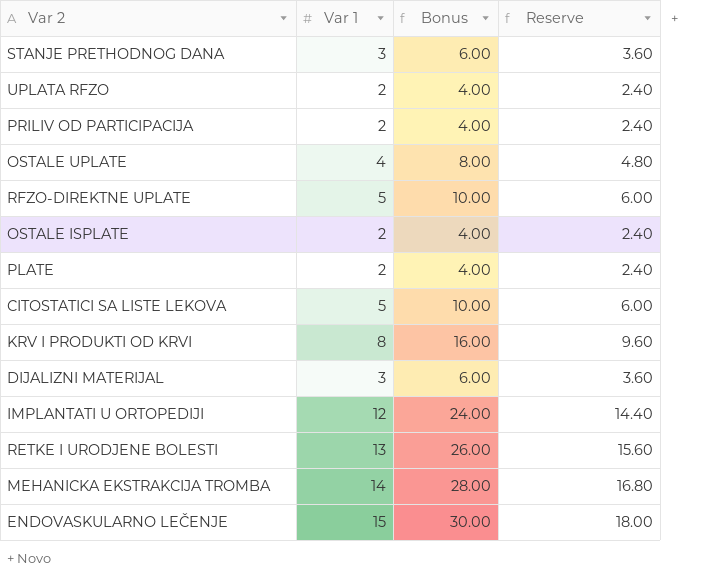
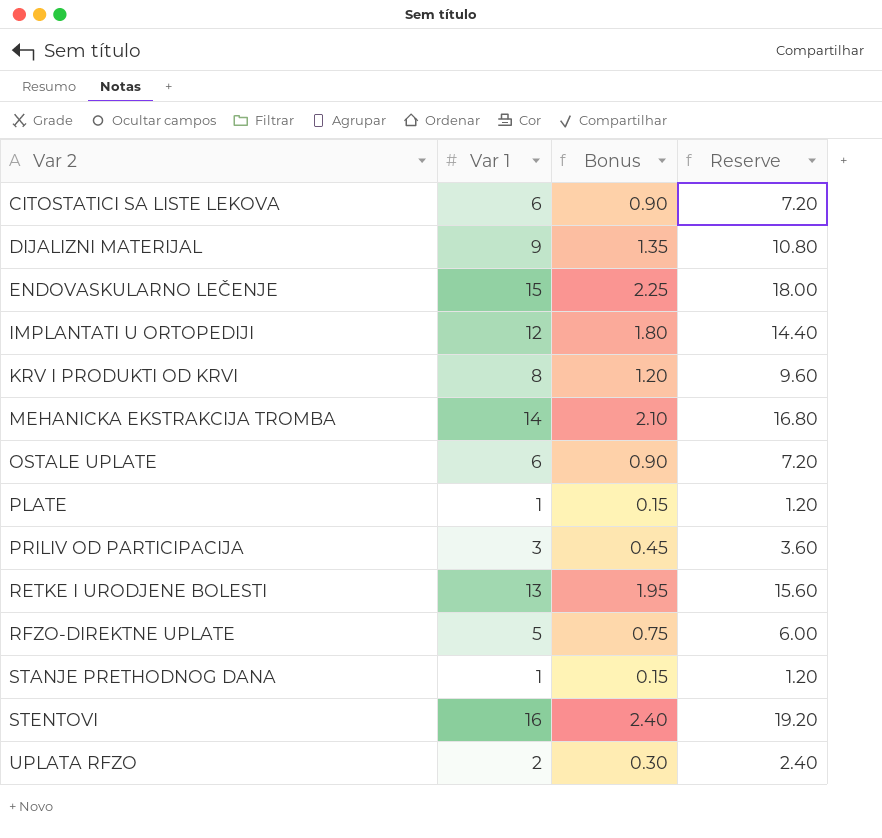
row order: none -> Var 2 ascending
column Bonus | formula: [Var 1] * 2 -> [Var 1] * 0.15
row OSTALE ISPLATE: 2 | 4.00 | 2.40 -> none
CITOSTATICI SA LISTE LEKOVA | Var 1: 5 -> 6
CITOSTATICI SA LISTE LEKOVA | Reserve: 6.00 -> 7.20
DIJALIZNI MATERIJAL | Var 1: 3 -> 9
DIJALIZNI MATERIJAL | Reserve: 3.60 -> 10.80
OSTALE UPLATE | Var 1: 4 -> 6
OSTALE UPLATE | Reserve: 4.80 -> 7.20
PLATE | Var 1: 2 -> 1
PLATE | Reserve: 2.40 -> 1.20
PRILIV OD PARTICIPACIJA | Var 1: 2 -> 3
PRILIV OD PARTICIPACIJA | Reserve: 2.40 -> 3.60
STANJE PRETHODNOG DANA | Var 1: 3 -> 1
STANJE PRETHODNOG DANA | Reserve: 3.60 -> 1.20
row STENTOVI: none -> 16 | 2.40 | 19.20

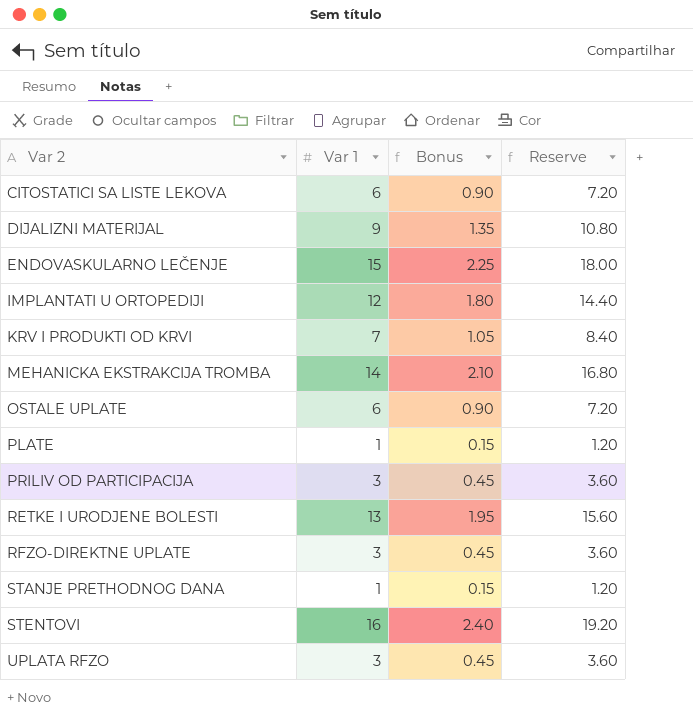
KRV I PRODUKTI OD KRVI | Var 1: 8 -> 7
KRV I PRODUKTI OD KRVI | Bonus: 1.20 -> 1.05
KRV I PRODUKTI OD KRVI | Reserve: 9.60 -> 8.40
RFZO-DIREKTNE UPLATE | Var 1: 5 -> 3
RFZO-DIREKTNE UPLATE | Bonus: 0.75 -> 0.45
RFZO-DIREKTNE UPLATE | Reserve: 6.00 -> 3.60
UPLATA RFZO | Var 1: 2 -> 3
UPLATA RFZO | Bonus: 0.30 -> 0.45
UPLATA RFZO | Reserve: 2.40 -> 3.60

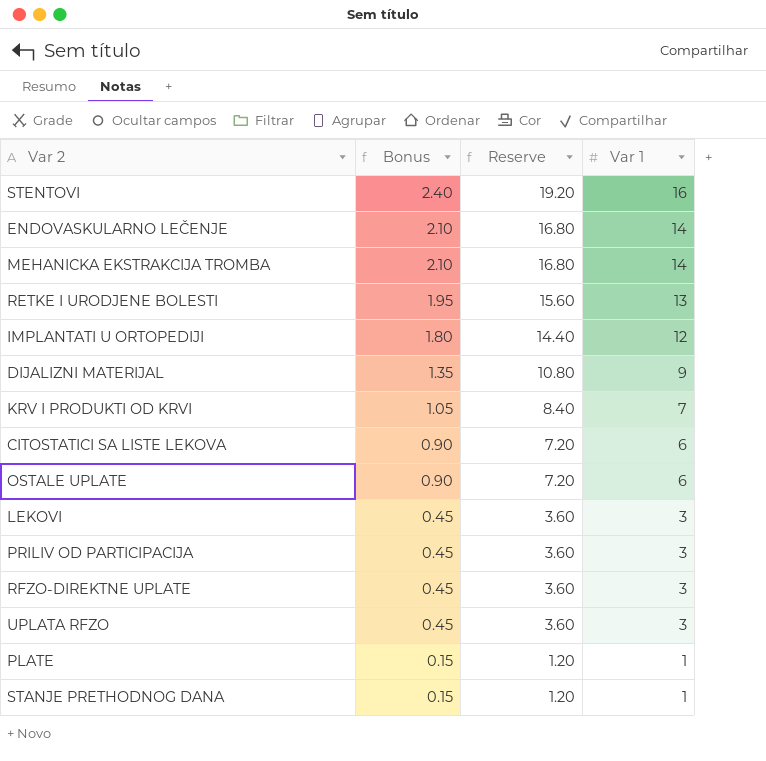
row order: Var 2 ascending -> Bonus descending
column Var 1 | position: 2 -> 4
ENDOVASKULARNO LEČENJE | Bonus: 2.25 -> 2.10
ENDOVASKULARNO LEČENJE | Reserve: 18.00 -> 16.80
ENDOVASKULARNO LEČENJE | Var 1: 15 -> 14
row LEKOVI: none -> 0.45 | 3.60 | 3

